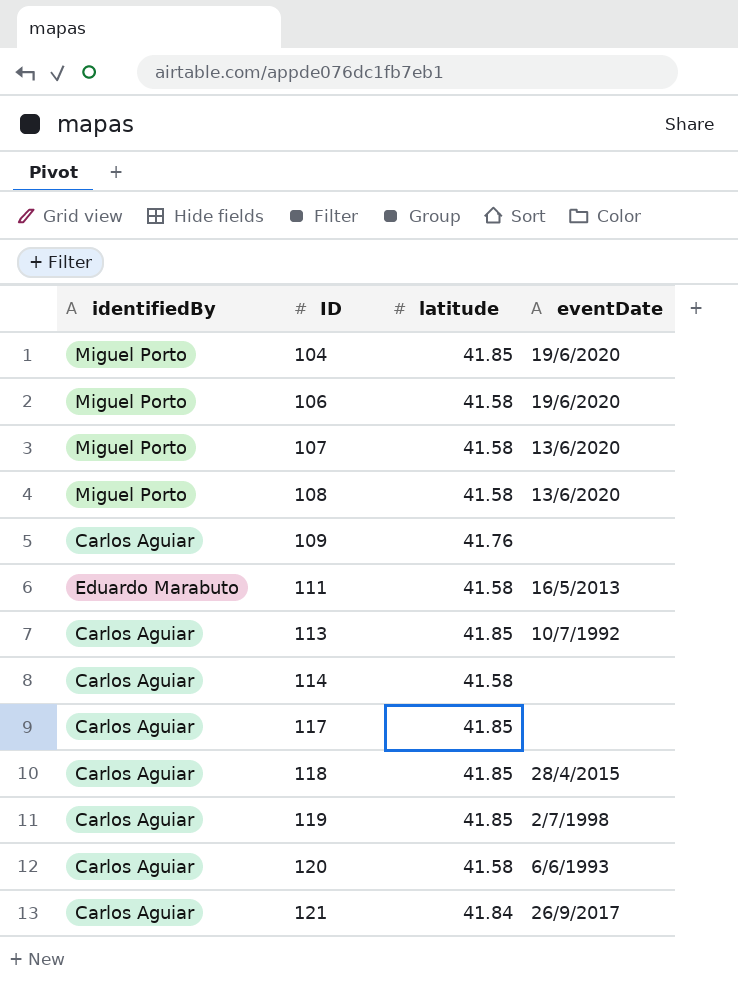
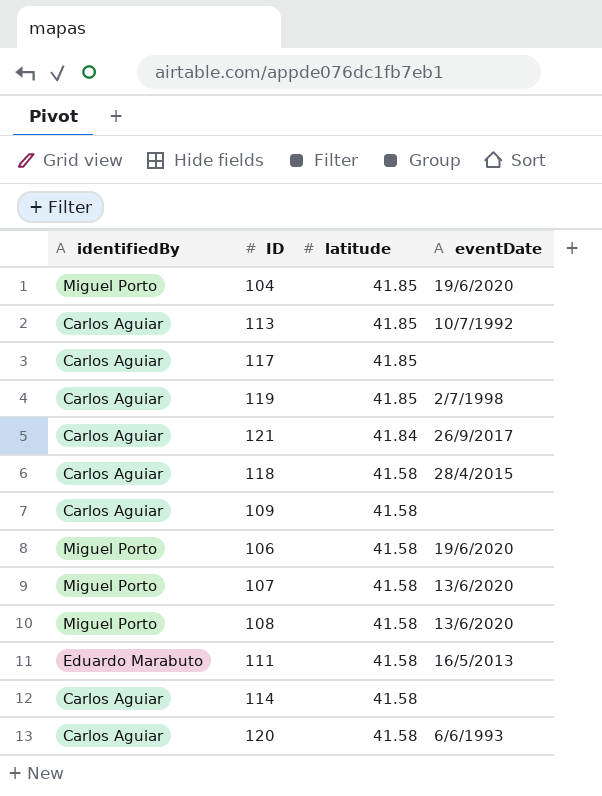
row order: ID ascending -> latitude descending
118 | latitude: 41.85 -> 41.58
109 | latitude: 41.76 -> 41.58

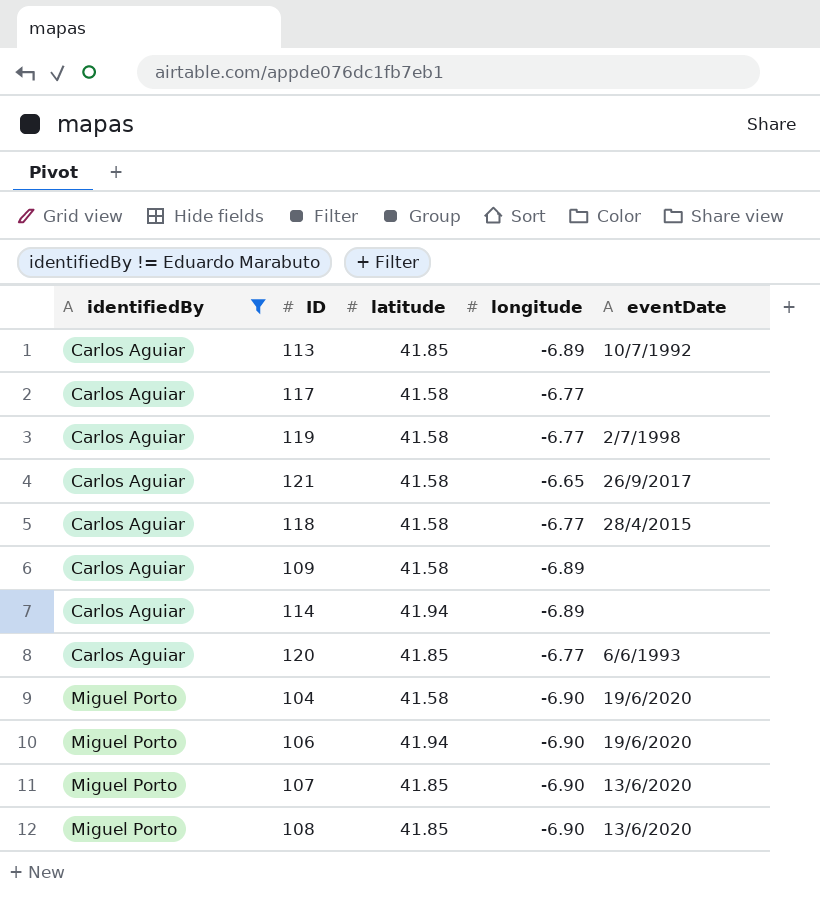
filter: none -> identifiedBy != Eduardo Marabuto
row order: latitude descending -> identifiedBy ascending
column longitude | position: none -> 4
117 | latitude: 41.85 -> 41.58
119 | latitude: 41.85 -> 41.58
121 | latitude: 41.84 -> 41.58
114 | latitude: 41.58 -> 41.94
120 | latitude: 41.58 -> 41.85
104 | latitude: 41.85 -> 41.58
106 | latitude: 41.58 -> 41.94
107 | latitude: 41.58 -> 41.85
108 | latitude: 41.58 -> 41.85

